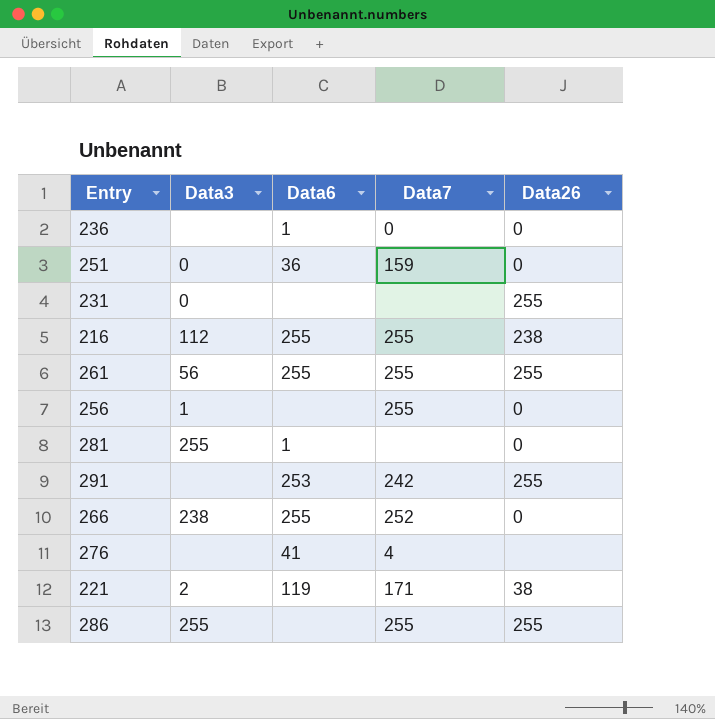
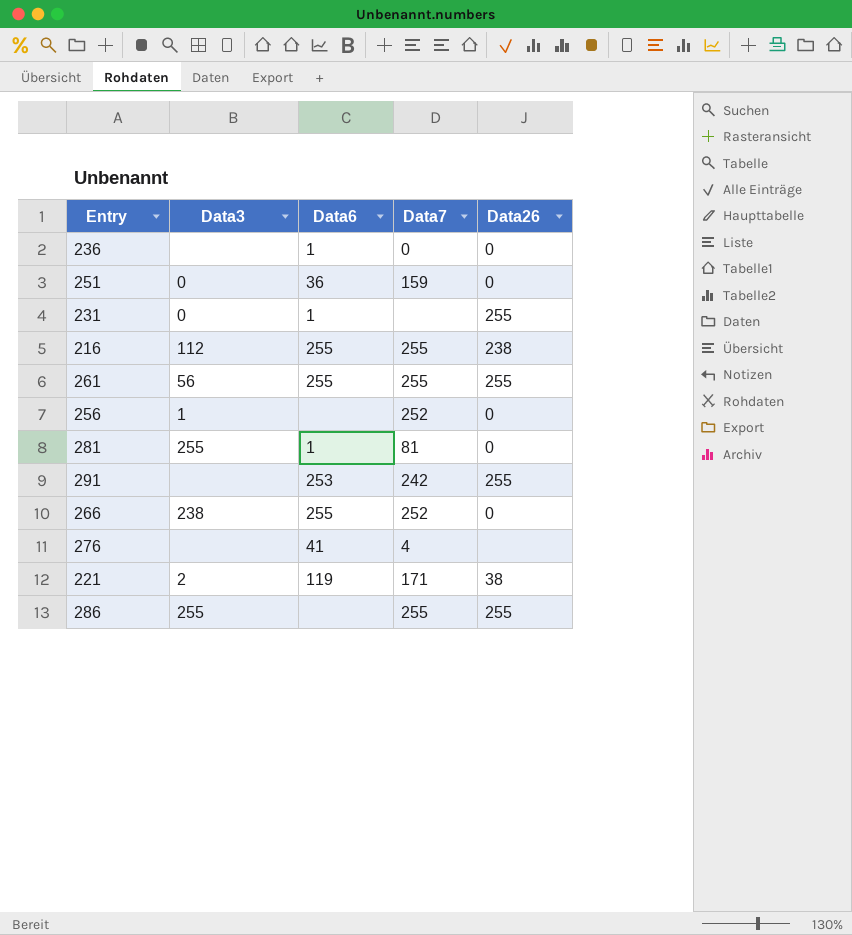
231 | Data6: none -> 1
256 | Data7: 255 -> 252
281 | Data7: none -> 81

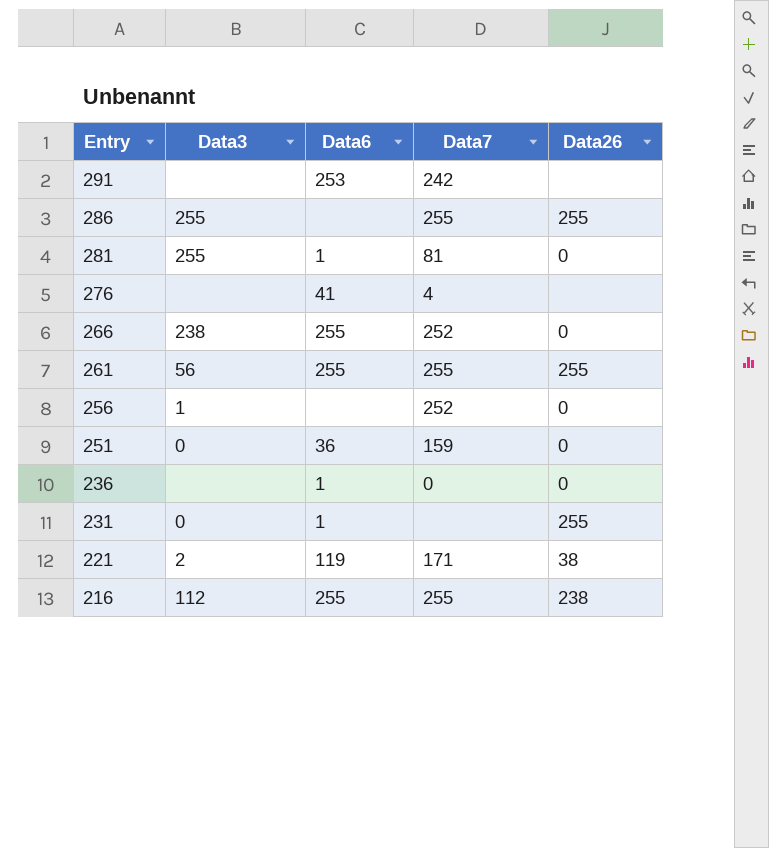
row order: none -> Entry descending
291 | Data26: 255 -> none

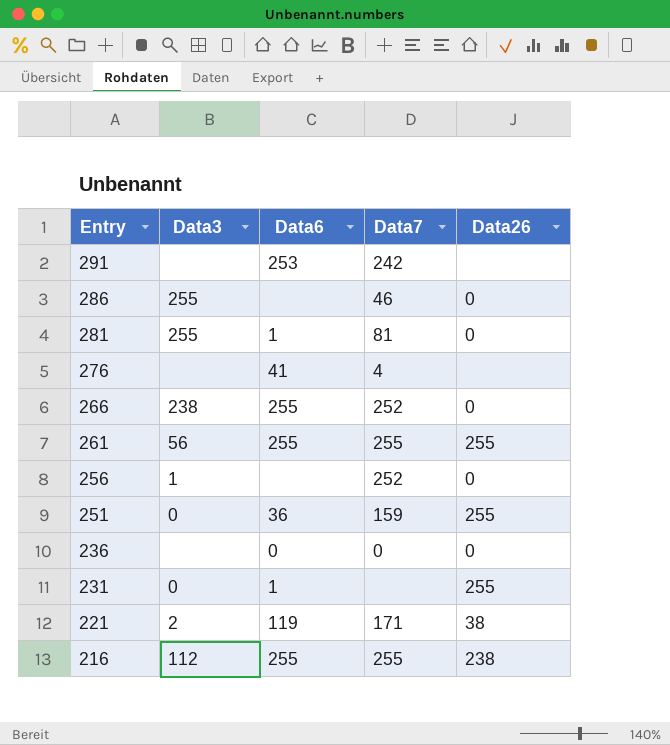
286 | Data7: 255 -> 46
286 | Data26: 255 -> 0
251 | Data26: 0 -> 255
236 | Data6: 1 -> 0

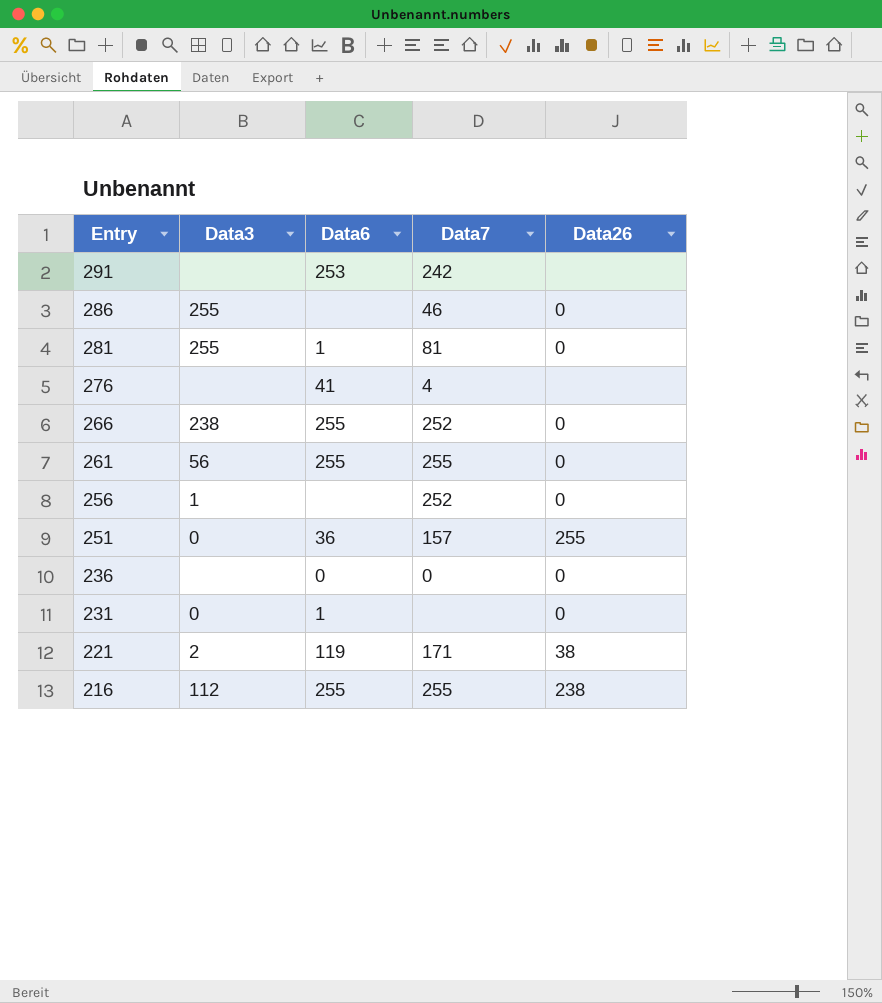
261 | Data26: 255 -> 0
251 | Data7: 159 -> 157
231 | Data26: 255 -> 0

